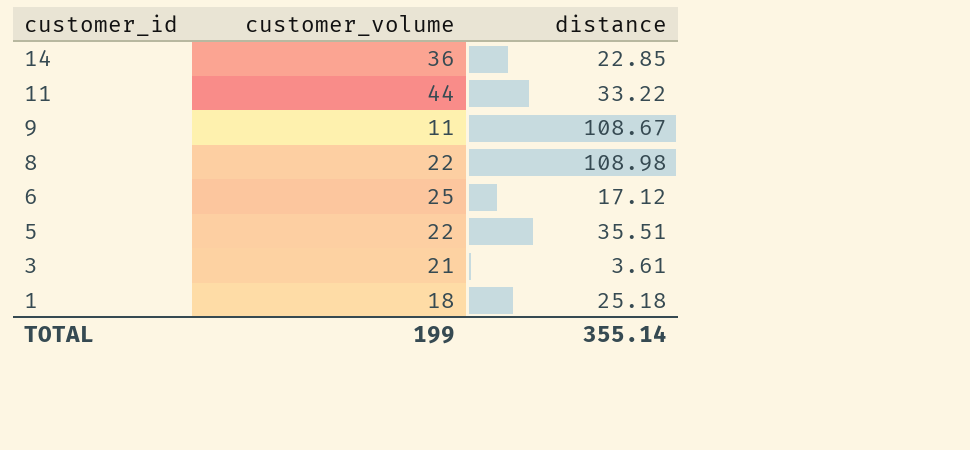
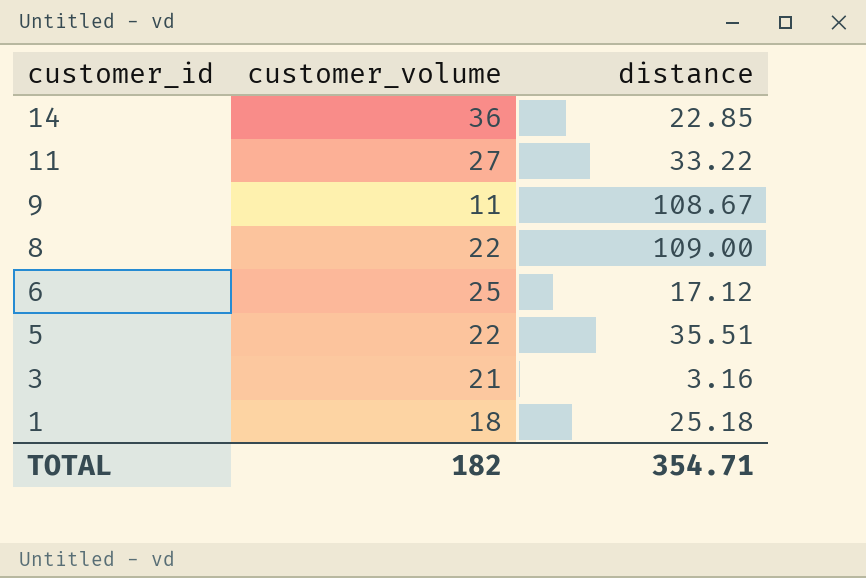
11 | customer_volume: 44 -> 27
8 | distance: 108.98 -> 109.00
3 | distance: 3.61 -> 3.16
TOTAL | customer_volume: 199 -> 182
TOTAL | distance: 355.14 -> 354.71

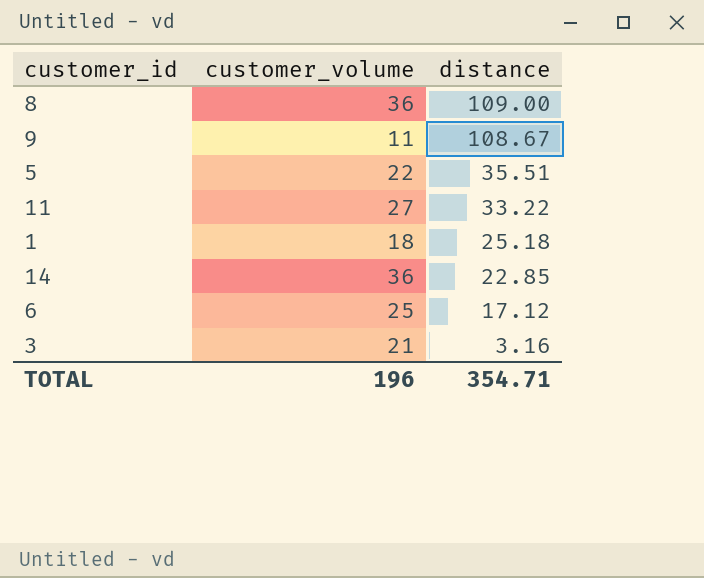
row order: customer_id descending -> distance descending
8 | customer_volume: 22 -> 36
TOTAL | customer_volume: 182 -> 196

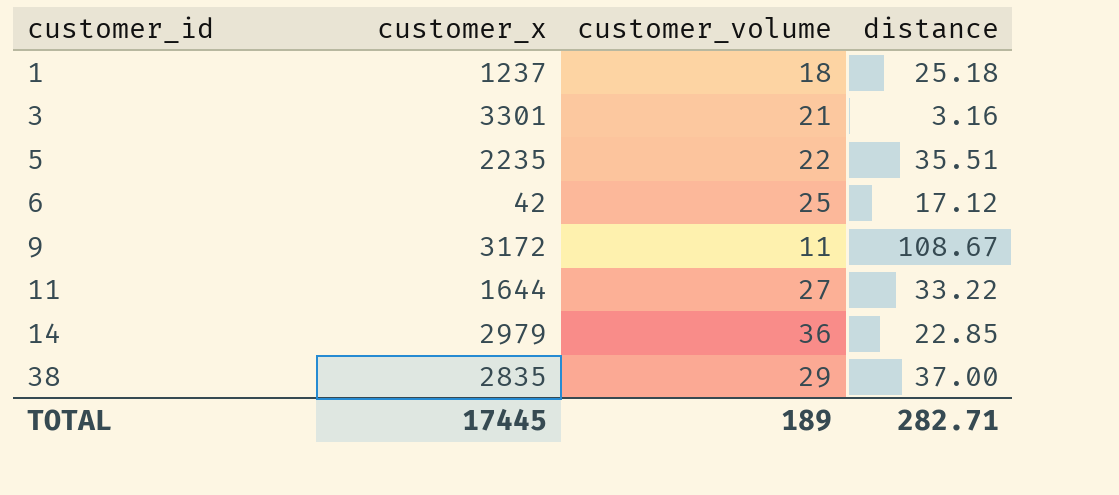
row order: distance descending -> customer_id ascending
column customer_x | position: none -> 2
row 8: 36 | 109.00 -> none
row 38: none -> 2835 | 29 | 37.00
TOTAL | customer_volume: 196 -> 189
TOTAL | distance: 354.71 -> 282.71

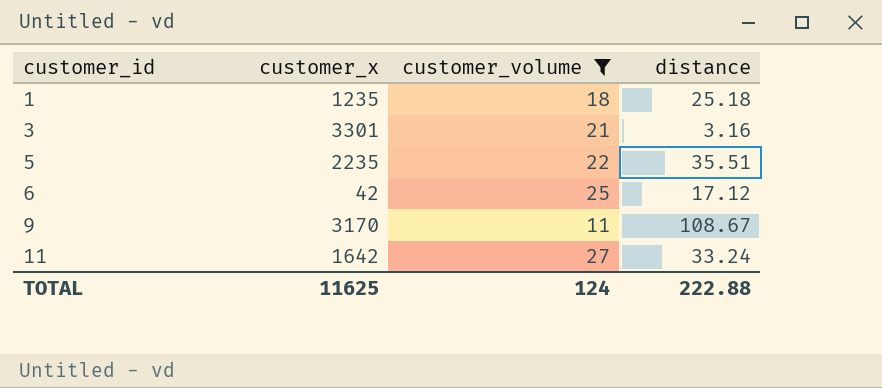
filter: none -> customer_volume <= 27
1 | customer_x: 1237 -> 1235
9 | customer_x: 3172 -> 3170
11 | customer_x: 1644 -> 1642
11 | distance: 33.22 -> 33.24
TOTAL | customer_x: 17445 -> 11625
TOTAL | customer_volume: 189 -> 124
TOTAL | distance: 282.71 -> 222.88

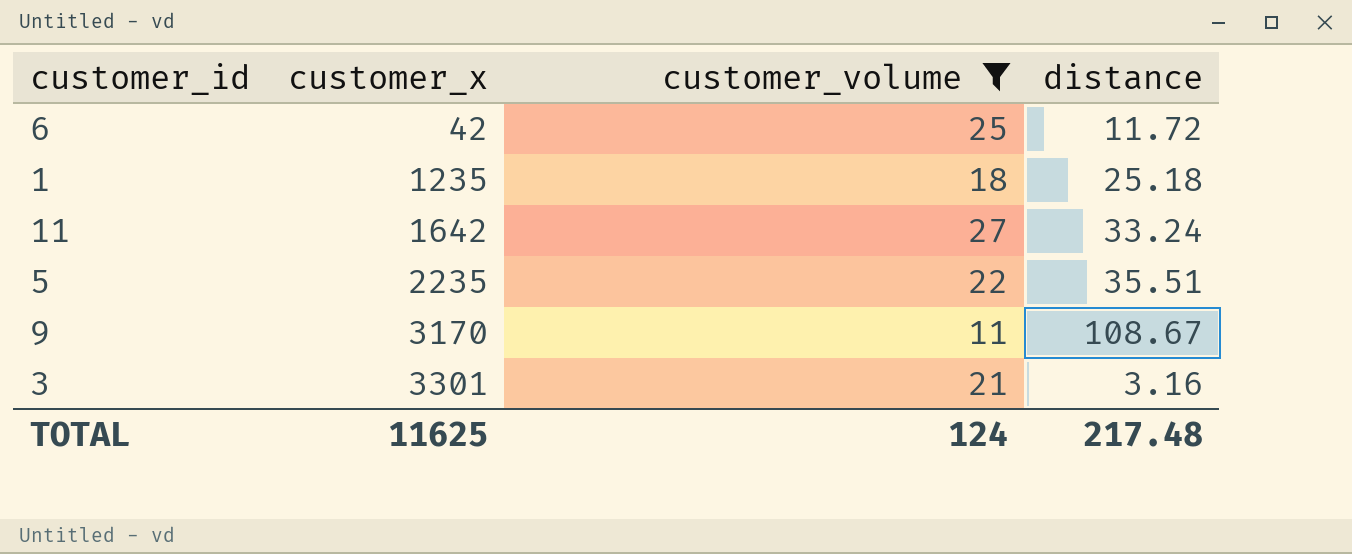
row order: customer_id ascending -> customer_x ascending
6 | distance: 17.12 -> 11.72
TOTAL | distance: 222.88 -> 217.48

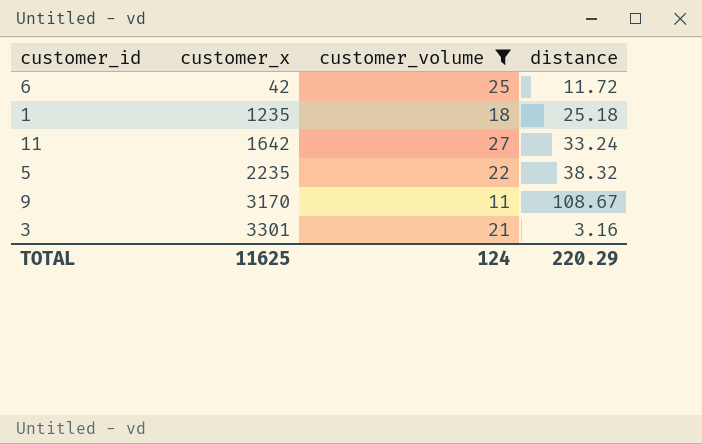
5 | distance: 35.51 -> 38.32
TOTAL | distance: 217.48 -> 220.29

